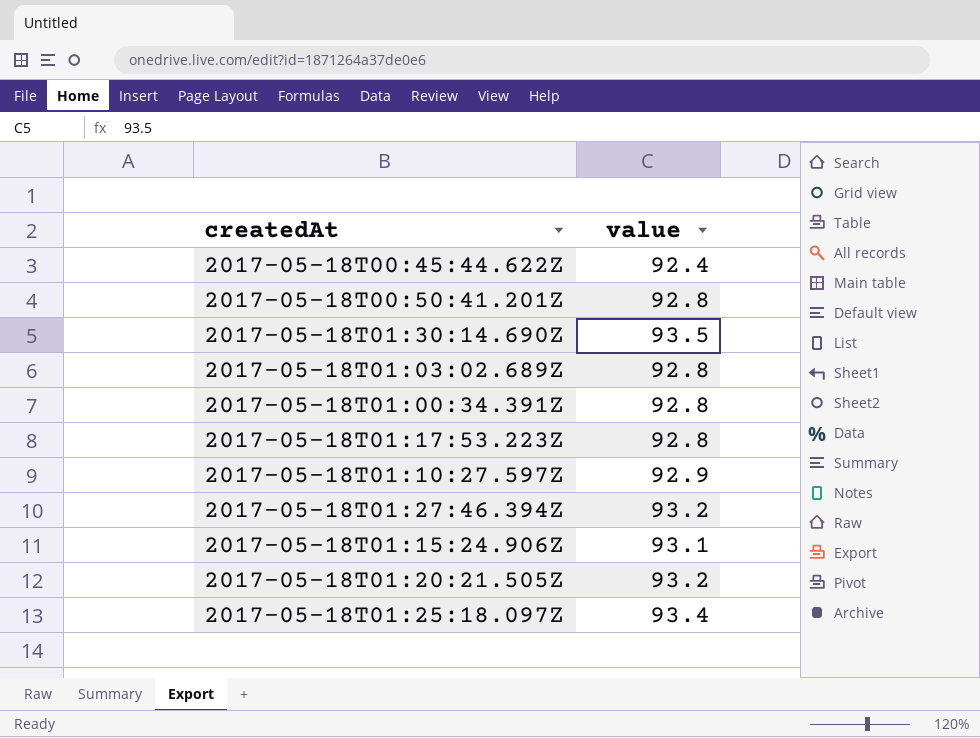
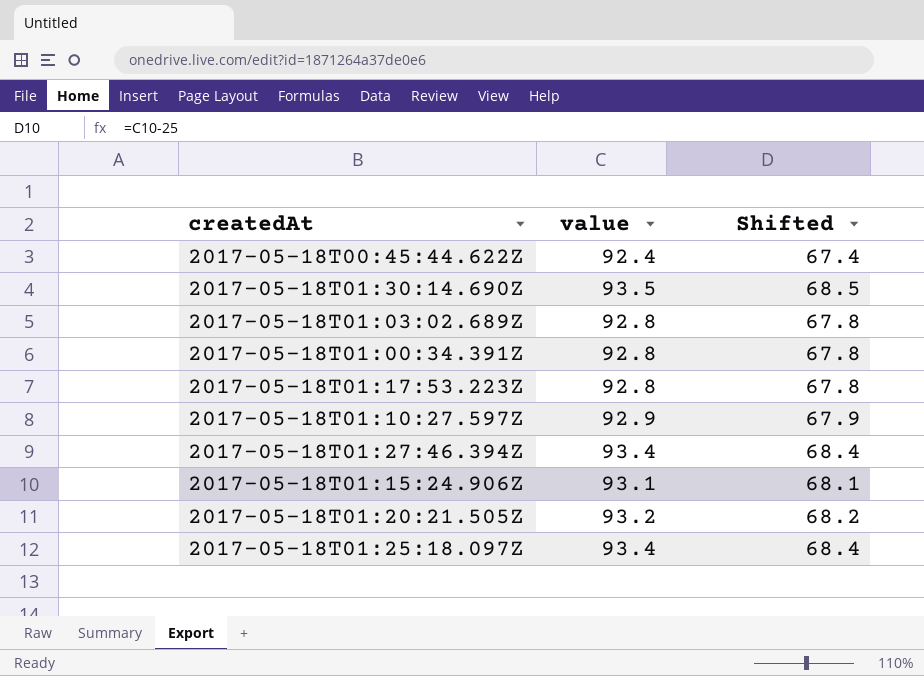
column Shifted | formula: none -> [value] - 25
row 2017-05-18T00:50:41.201Z: 92.8 -> none
2017-05-18T01:27:46.394Z | value: 93.2 -> 93.4

